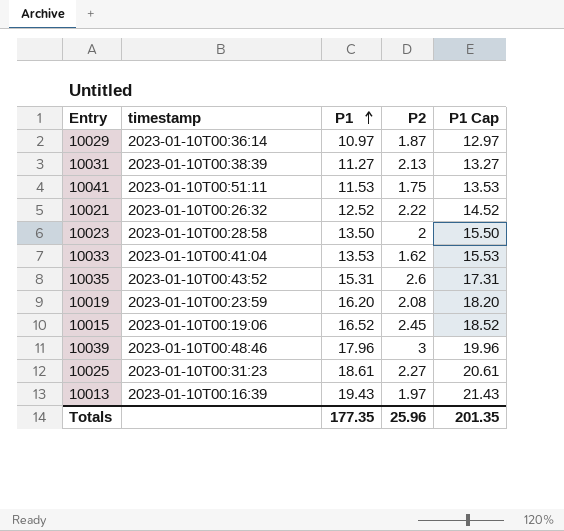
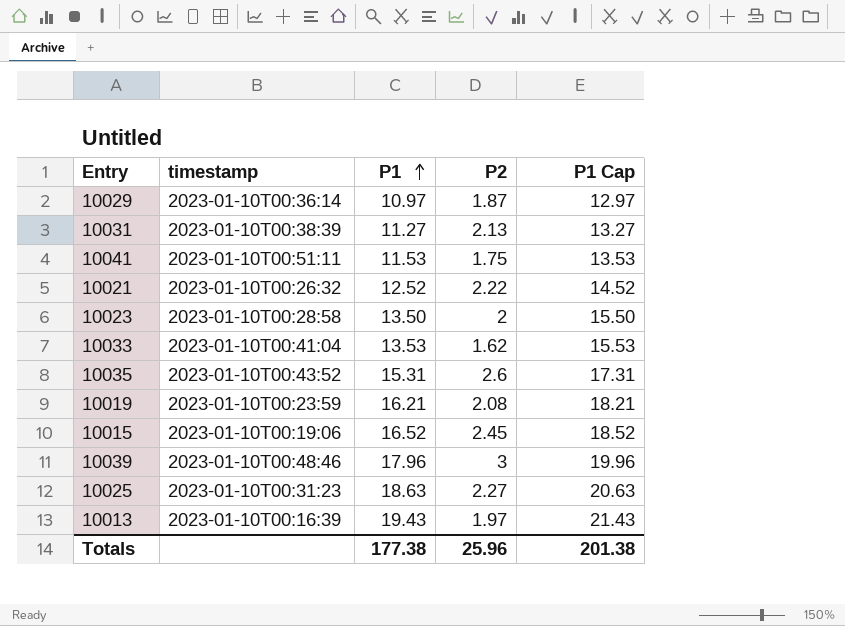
10019 | P1: 16.20 -> 16.21
10019 | P1 Cap: 18.20 -> 18.21
10025 | P1: 18.61 -> 18.63
10025 | P1 Cap: 20.61 -> 20.63
Totals | P1: 177.35 -> 177.38
Totals | P1 Cap: 201.35 -> 201.38

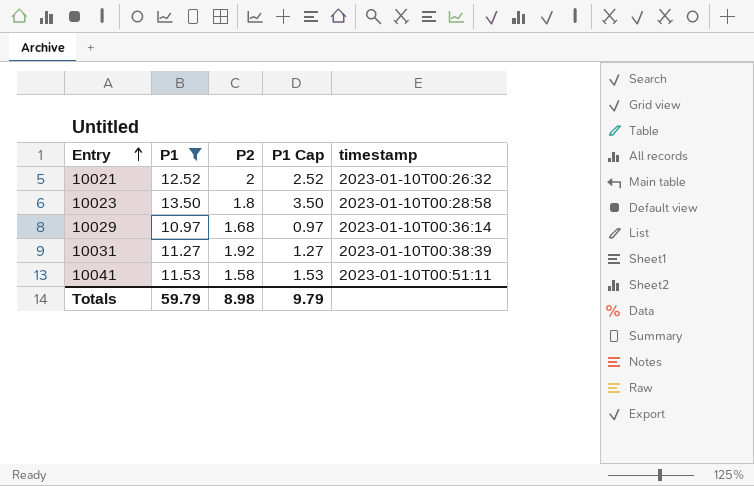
filter: none -> P1 <= 13.50
row order: P1 ascending -> Entry ascending
column P1 Cap | formula: [P1] + 2 -> [P1] - 10
column timestamp | position: 2 -> 5
10021 | P2: 2.22 -> 2
10023 | P2: 2 -> 1.8
10029 | P2: 1.87 -> 1.68
10031 | P2: 2.13 -> 1.92
10041 | P2: 1.75 -> 1.58
Totals | P1: 177.38 -> 59.79
Totals | P2: 25.96 -> 8.98
Totals | P1 Cap: 201.38 -> 9.79

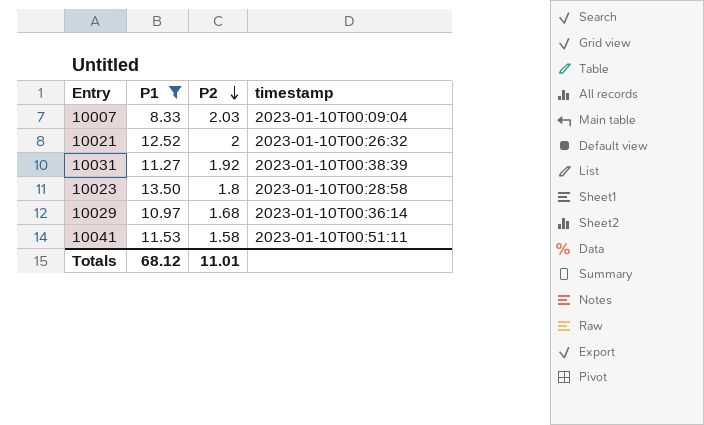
row order: Entry ascending -> P2 descending
column P1 Cap | formula: [P1] - 10 -> none
row 10007: none -> 8.33 | 2.03 | 2023-01-10T00:09:04
Totals | P1: 59.79 -> 68.12
Totals | P2: 8.98 -> 11.01

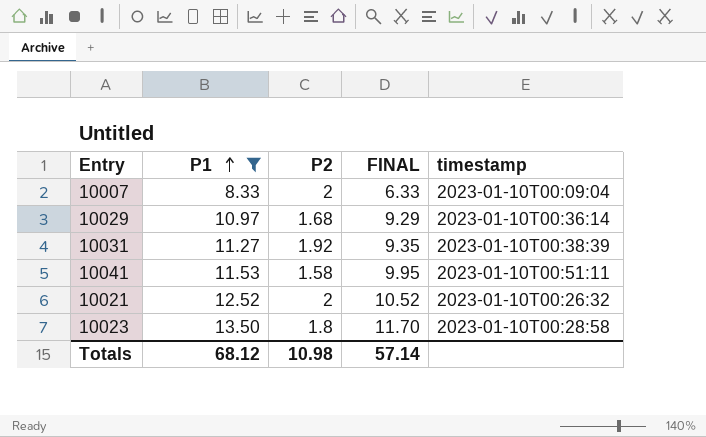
row order: P2 descending -> P1 ascending
column FINAL | formula: none -> [P1] - [P2]
10007 | P2: 2.03 -> 2
Totals | P2: 11.01 -> 10.98

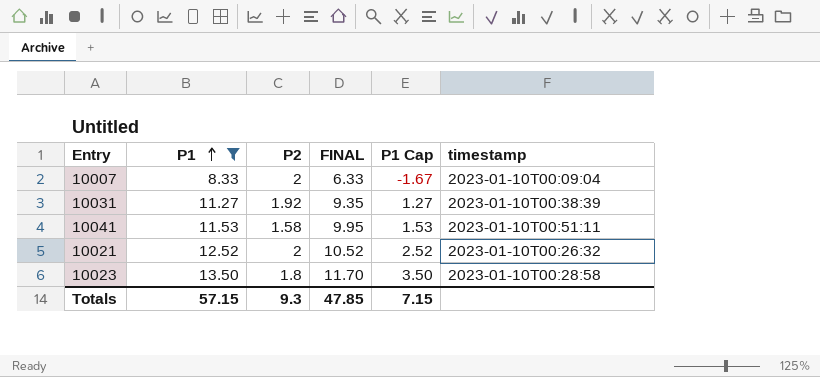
column P1 Cap | formula: none -> [P1] - 10
row 10029: 10.97 | 1.68 | 9.29 | 2023-01-10T00:36:14 -> none
Totals | P1: 68.12 -> 57.15
Totals | P2: 10.98 -> 9.3
Totals | FINAL: 57.14 -> 47.85

